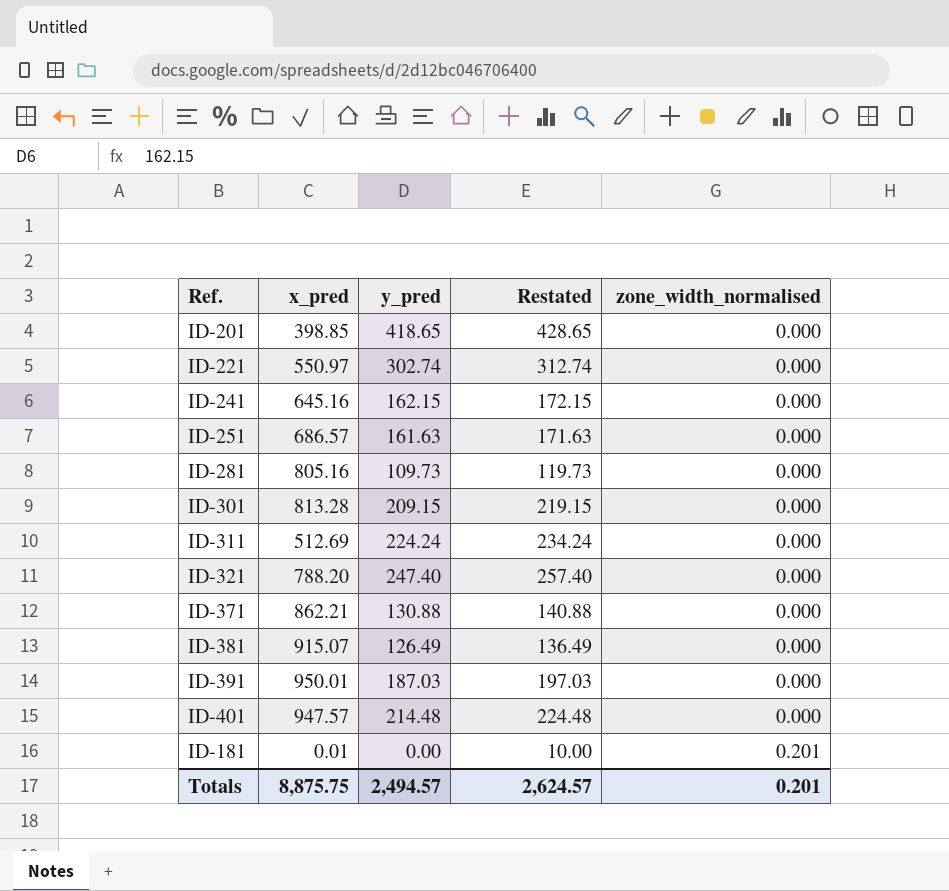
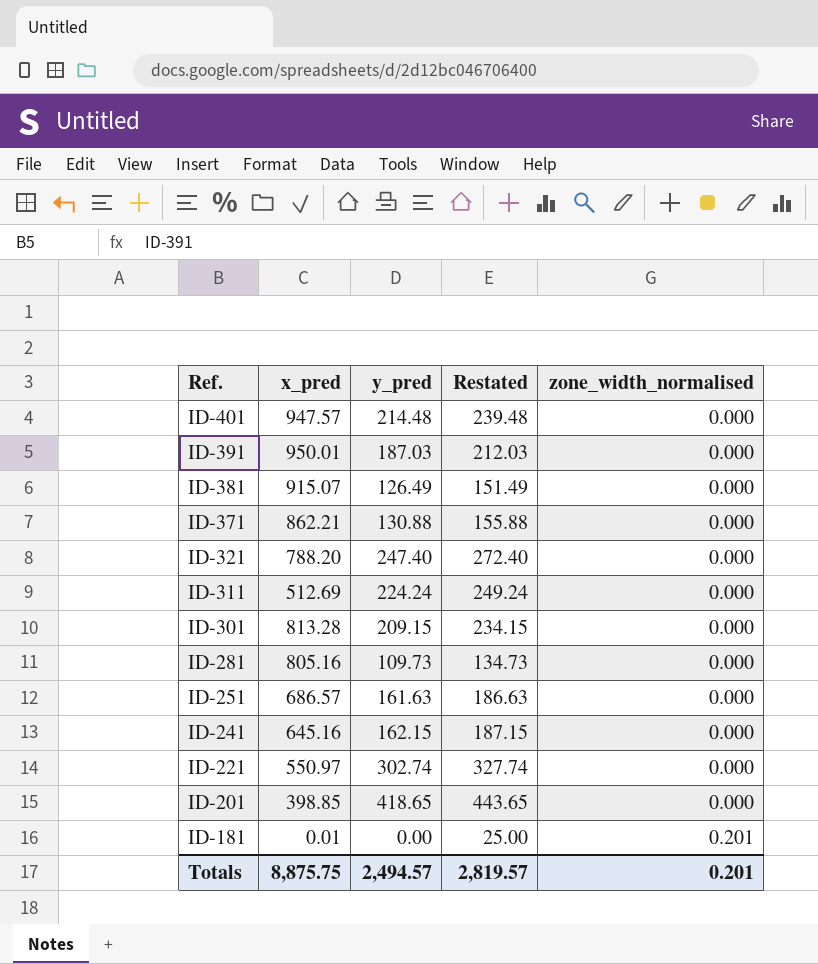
row order: zone_width_normalised ascending -> Ref. descending
column Restated | formula: [y_pred] + 10 -> [y_pred] + 25
Totals | Restated: 2,624.57 -> 2,819.57

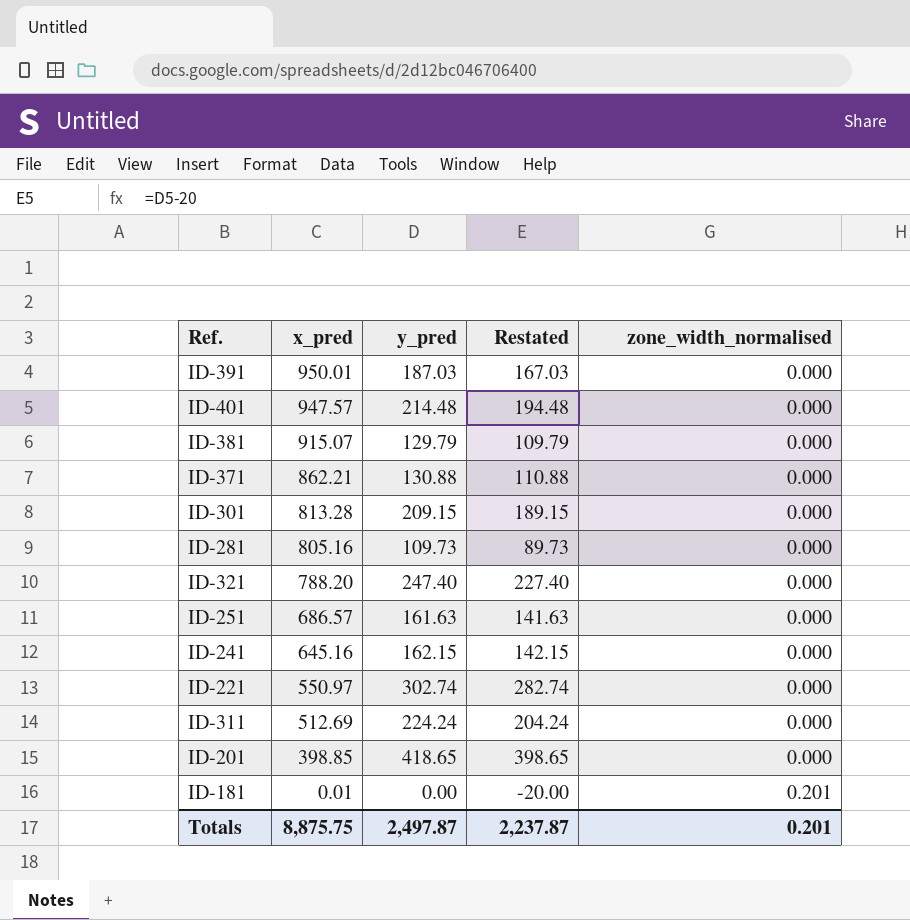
row order: Ref. descending -> x_pred descending
column Restated | formula: [y_pred] + 25 -> [y_pred] - 20
ID-381 | y_pred: 126.49 -> 129.79
Totals | y_pred: 2,494.57 -> 2,497.87
Totals | Restated: 2,819.57 -> 2,237.87

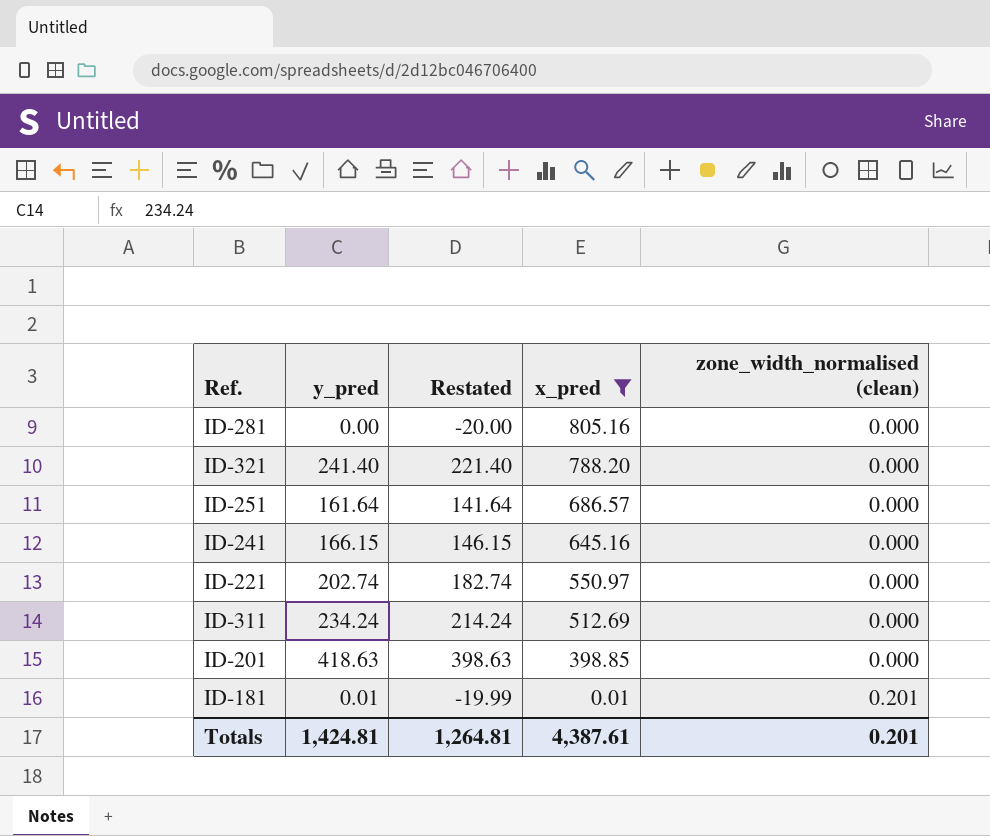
filter: none -> x_pred <= 805.16
column x_pred | position: 2 -> 4
column name: zone_width_normalised -> zone_width_normalised (clean)
ID-281 | y_pred: 109.73 -> 0.00
ID-281 | Restated: 89.73 -> -20.00
ID-321 | y_pred: 247.40 -> 241.40
ID-321 | Restated: 227.40 -> 221.40
ID-251 | y_pred: 161.63 -> 161.64
ID-251 | Restated: 141.63 -> 141.64
ID-241 | y_pred: 162.15 -> 166.15
ID-241 | Restated: 142.15 -> 146.15
ID-221 | y_pred: 302.74 -> 202.74
ID-221 | Restated: 282.74 -> 182.74
ID-311 | y_pred: 224.24 -> 234.24
ID-311 | Restated: 204.24 -> 214.24
ID-201 | y_pred: 418.65 -> 418.63
ID-201 | Restated: 398.65 -> 398.63
ID-181 | y_pred: 0.00 -> 0.01
ID-181 | Restated: -20.00 -> -19.99
Totals | y_pred: 2,497.87 -> 1,424.81
Totals | Restated: 2,237.87 -> 1,264.81
Totals | x_pred: 8,875.75 -> 4,387.61

